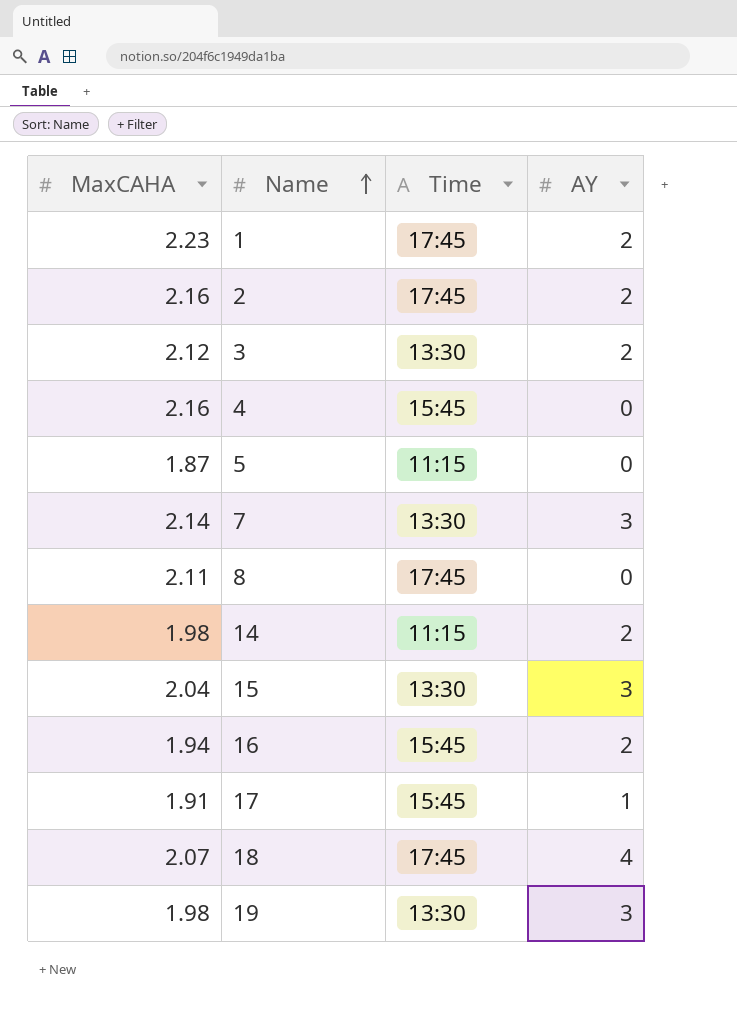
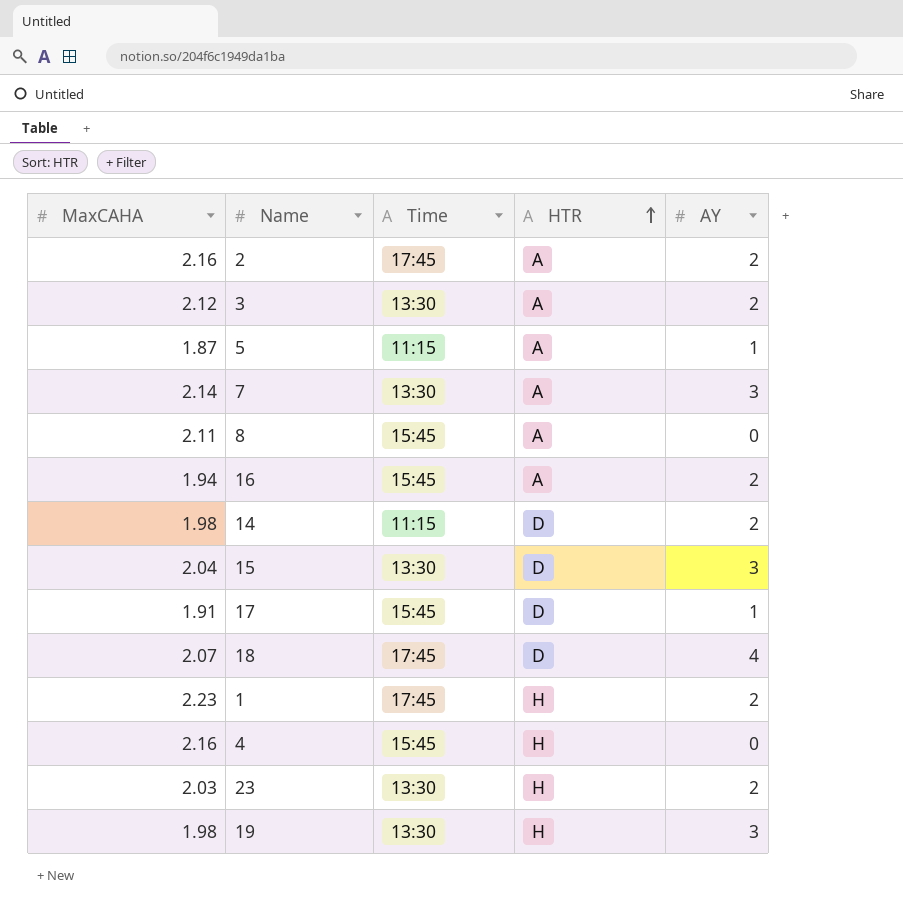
row order: Name ascending -> HTR ascending
column HTR | position: none -> 4
5 | AY: 0 -> 1
8 | Time: 17:45 -> 15:45
row 23: none -> 2.03 | 13:30 | H | 2

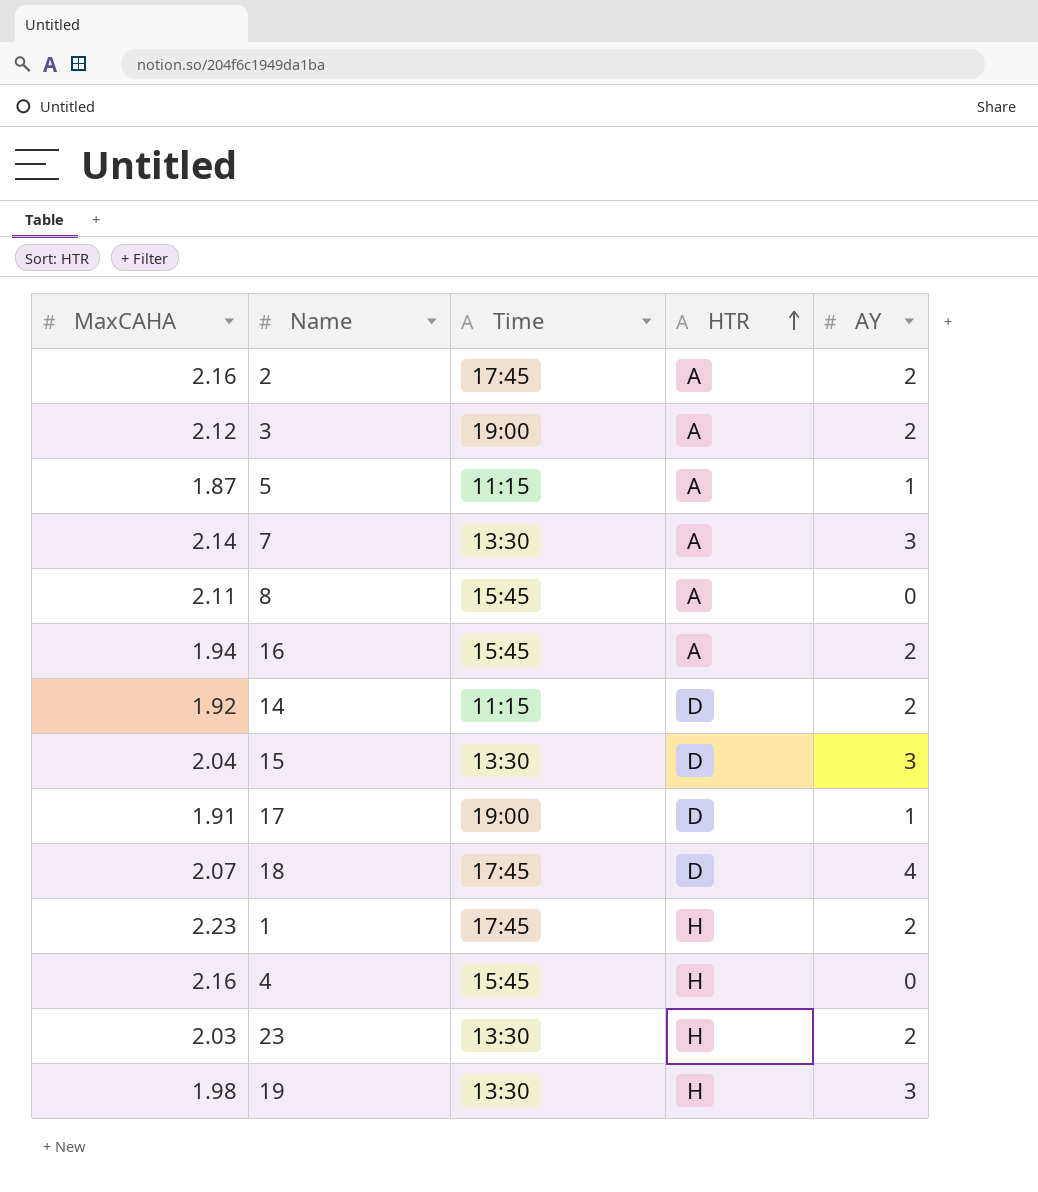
3 | Time: 13:30 -> 19:00
14 | MaxCAHA: 1.98 -> 1.92
17 | Time: 15:45 -> 19:00

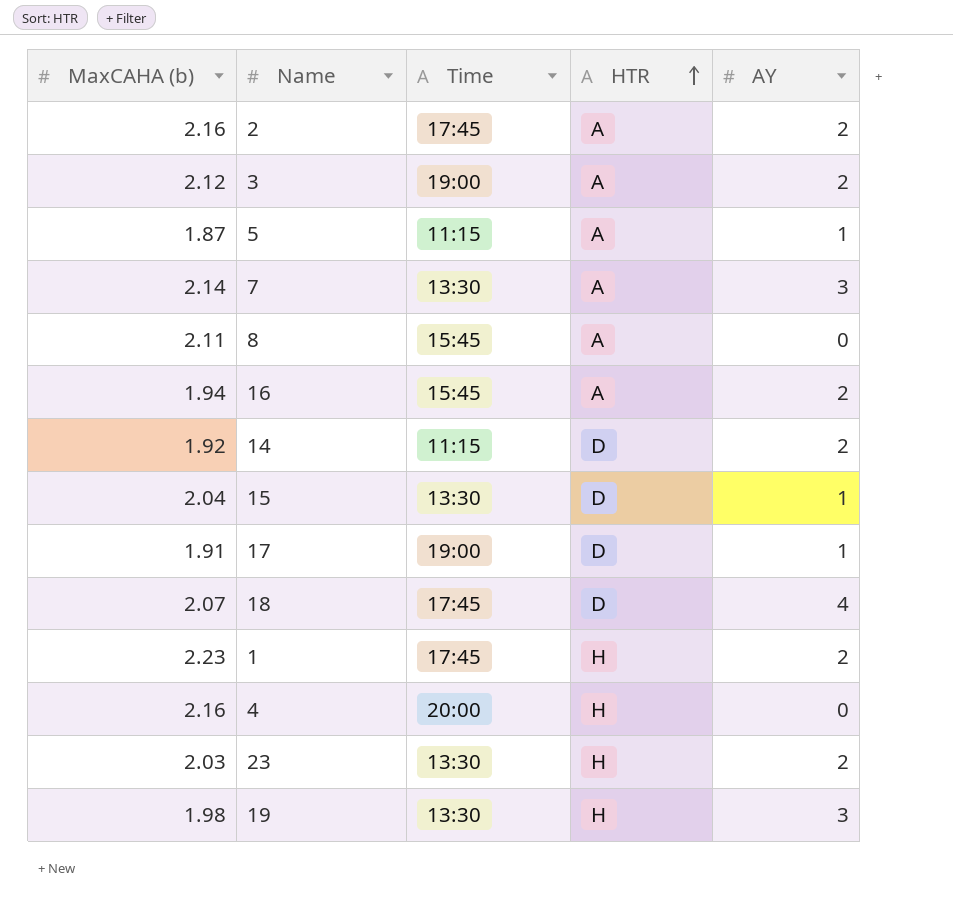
column name: MaxCAHA -> MaxCAHA (b)
15 | AY: 3 -> 1
4 | Time: 15:45 -> 20:00

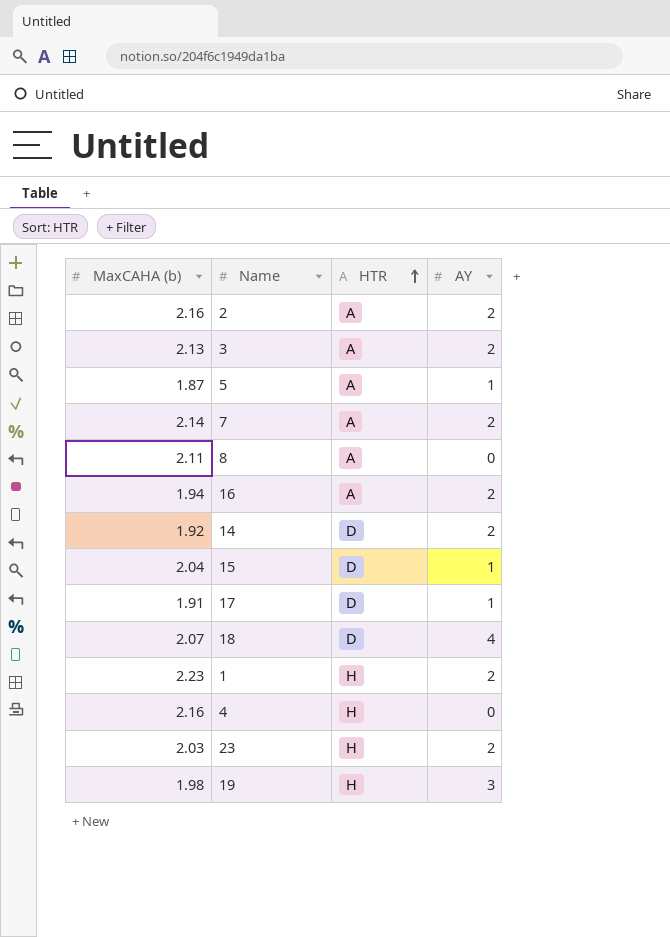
column Time | position: 3 -> none
3 | MaxCAHA (b): 2.12 -> 2.13
7 | AY: 3 -> 2

